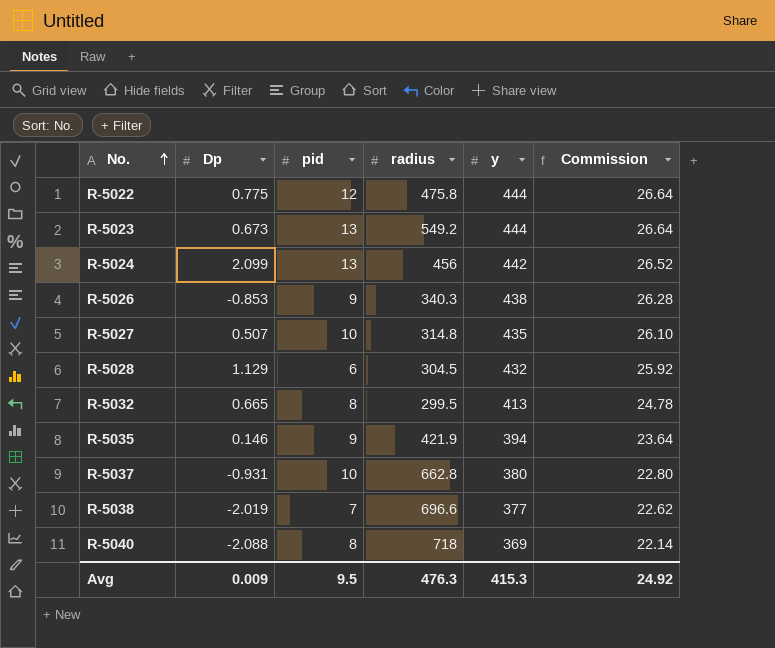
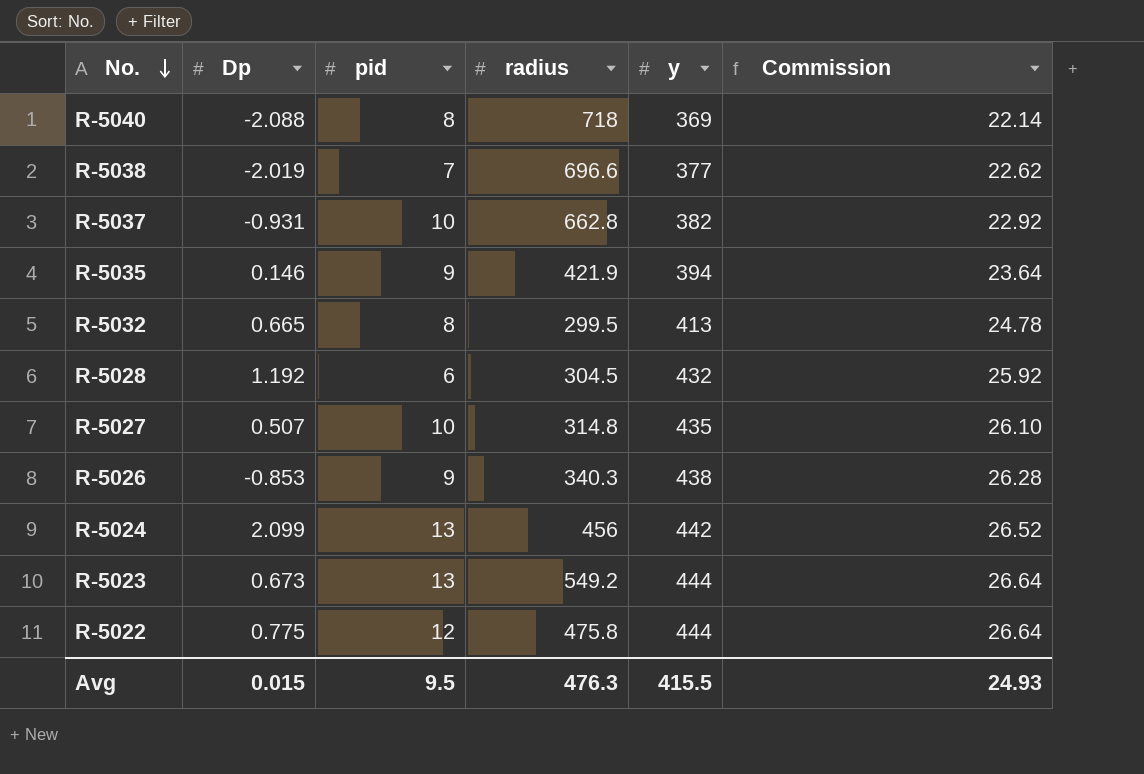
row order: No. ascending -> No. descending
R-5037 | y: 380 -> 382
R-5037 | Commission: 22.80 -> 22.92
R-5028 | Dp: 1.129 -> 1.192
Avg | Dp: 0.009 -> 0.015
Avg | y: 415.3 -> 415.5
Avg | Commission: 24.92 -> 24.93

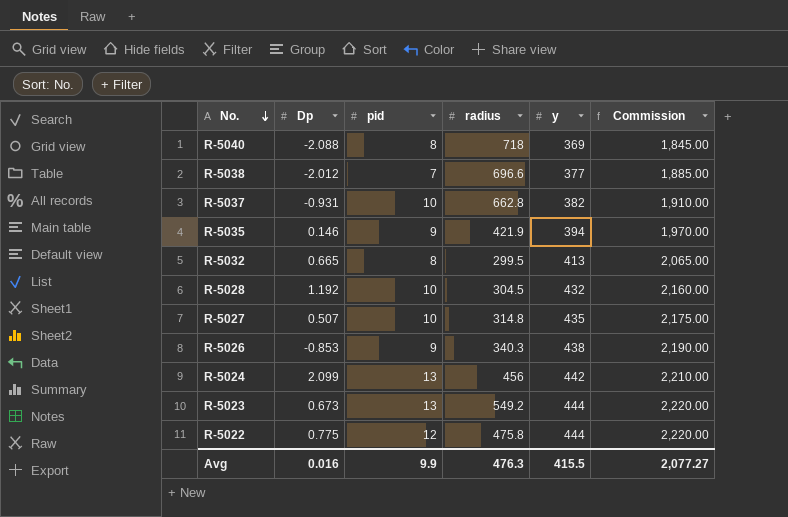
column Commission | formula: [y] * 0.06 -> [y] * 5
R-5038 | Dp: -2.019 -> -2.012
R-5028 | pid: 6 -> 10
Avg | Dp: 0.015 -> 0.016
Avg | pid: 9.5 -> 9.9
Avg | Commission: 24.93 -> 2,077.27

